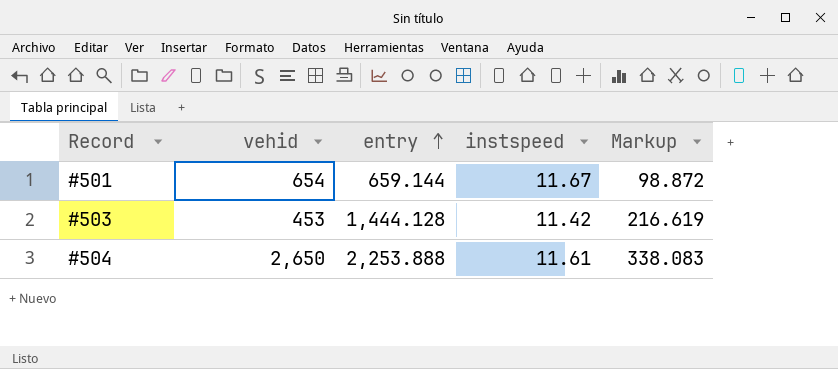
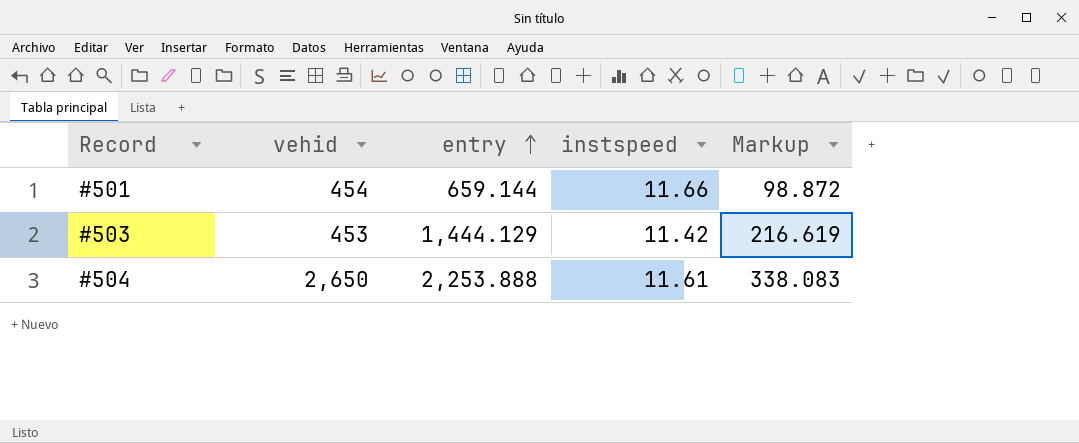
#501 | vehid: 654 -> 454
#501 | instspeed: 11.67 -> 11.66
#503 | entry: 1,444.128 -> 1,444.129

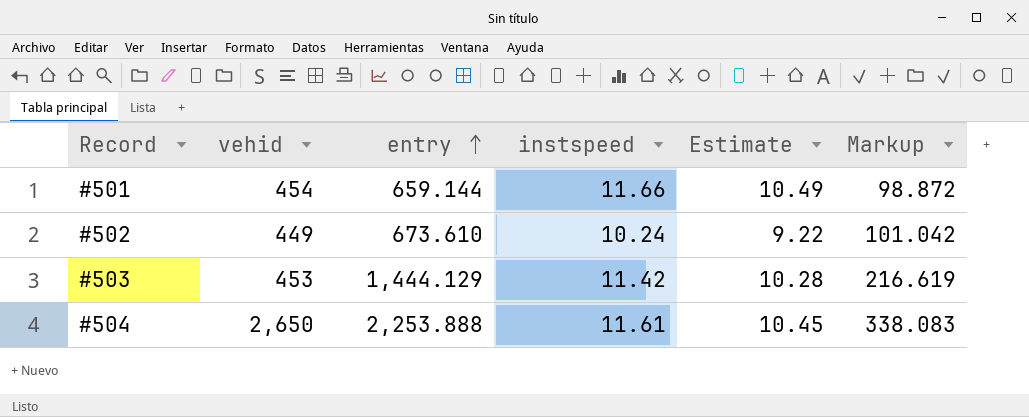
column Estimate | formula: none -> [instspeed] * 0.9
row #502: none -> 449 | 673.610 | 10.24 | 9.22 | 101.042

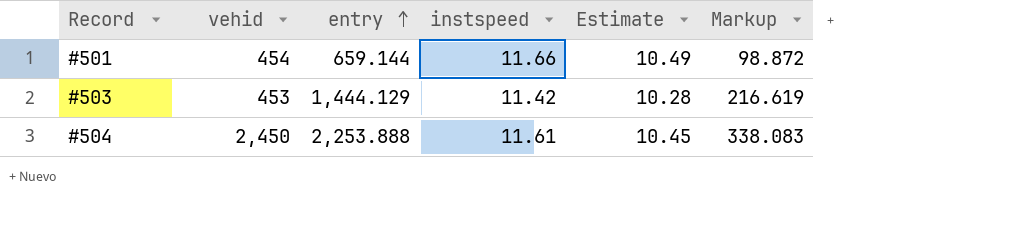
row #502: 449 | 673.610 | 10.24 | 9.22 | 101.042 -> none
#504 | vehid: 2,650 -> 2,450

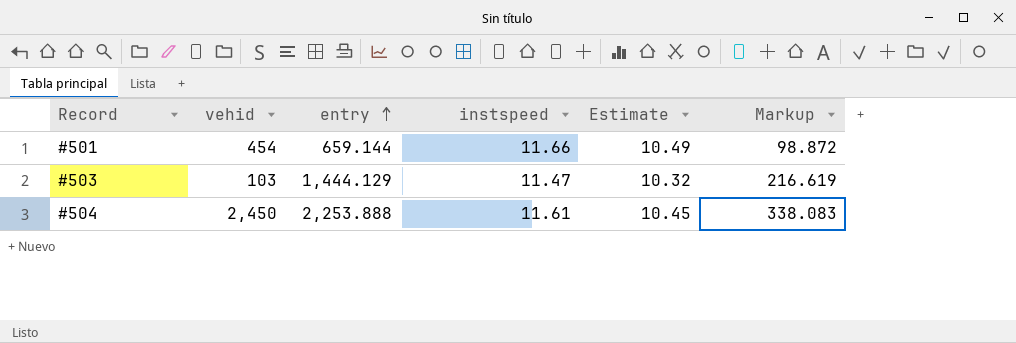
#503 | vehid: 453 -> 103
#503 | instspeed: 11.42 -> 11.47
#503 | Estimate: 10.28 -> 10.32

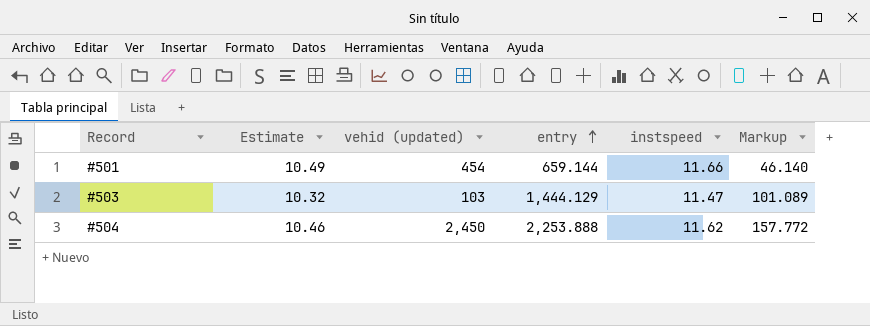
column Estimate | position: 5 -> 2
column name: vehid -> vehid (updated)
column Markup | formula: [entry] * 0.15 -> [entry] * 0.07
#504 | Estimate: 10.45 -> 10.46
#504 | instspeed: 11.61 -> 11.62

